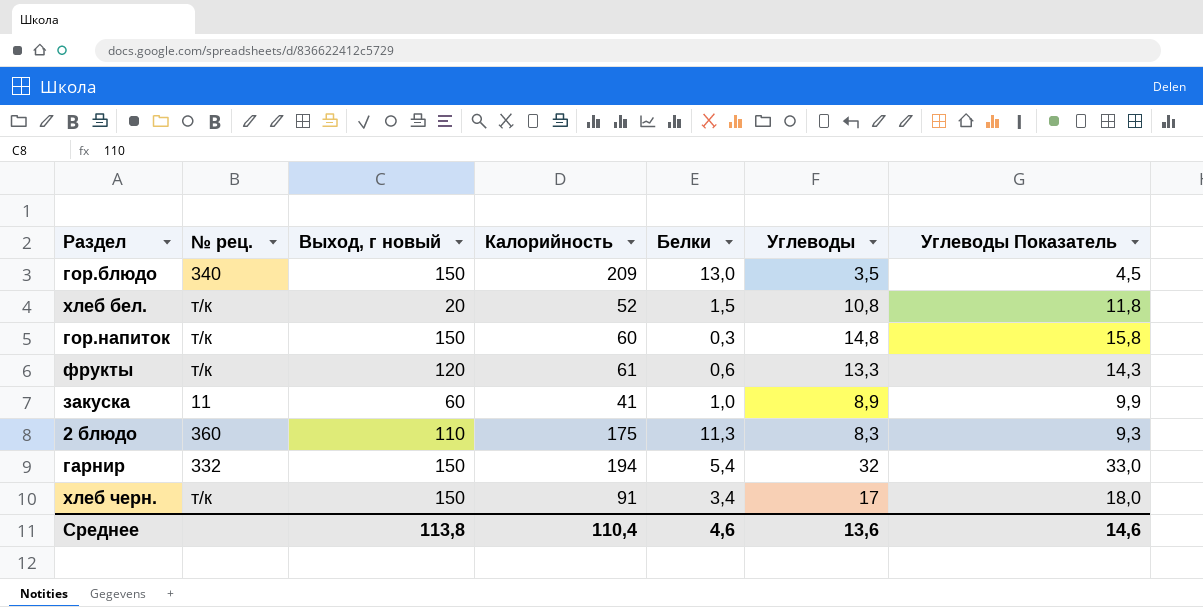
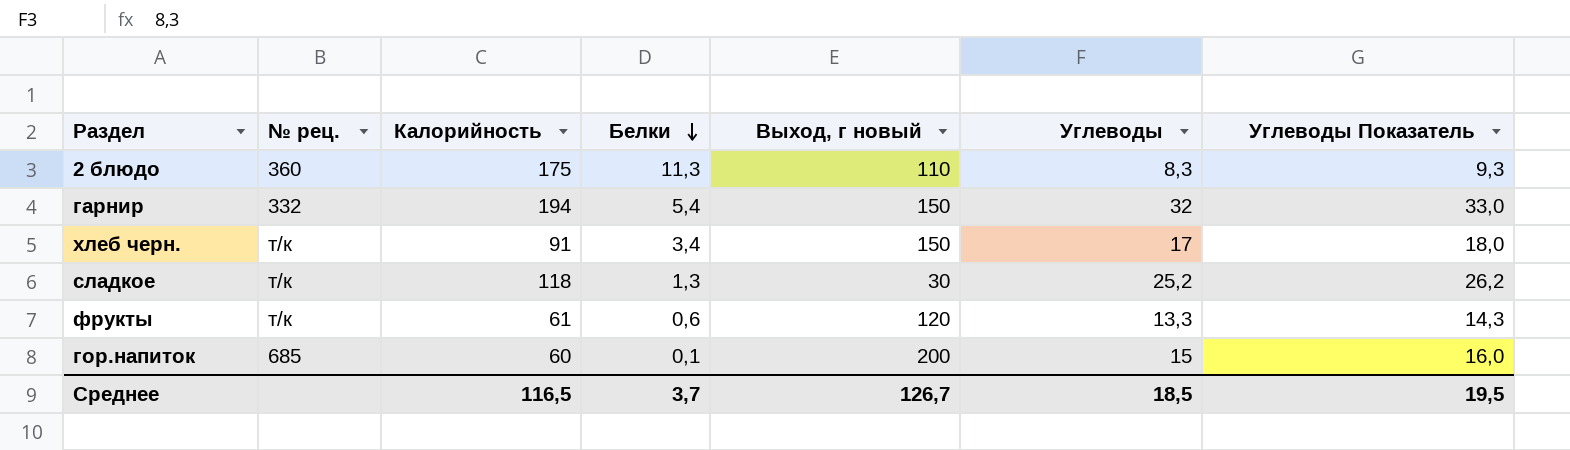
row order: none -> Белки descending
column Выход, г новый | position: 3 -> 5
row гор.блюдо: 340 | 150 | 209 | 13,0 | 3,5 | 4,5 -> none
row хлеб бел.: т/к | 20 | 52 | 1,5 | 10,8 | 11,8 -> none
row закуска: 11 | 60 | 41 | 1,0 | 8,9 | 9,9 -> none
row сладкое: none -> т/к | 118 | 1,3 | 30 | 25,2 | 26,2
гор.напиток | № рец.: т/к -> 685
гор.напиток | Белки: 0,3 -> 0,1
гор.напиток | Выход, г новый: 150 -> 200
гор.напиток | Углеводы: 14,8 -> 15
гор.напиток | Углеводы Показатель: 15,8 -> 16,0
Среднее | Калорийность: 110,4 -> 116,5
Среднее | Белки: 4,6 -> 3,7
Среднее | Выход, г новый: 113,8 -> 126,7
Среднее | Углеводы: 13,6 -> 18,5
Среднее | Углеводы Показатель: 14,6 -> 19,5

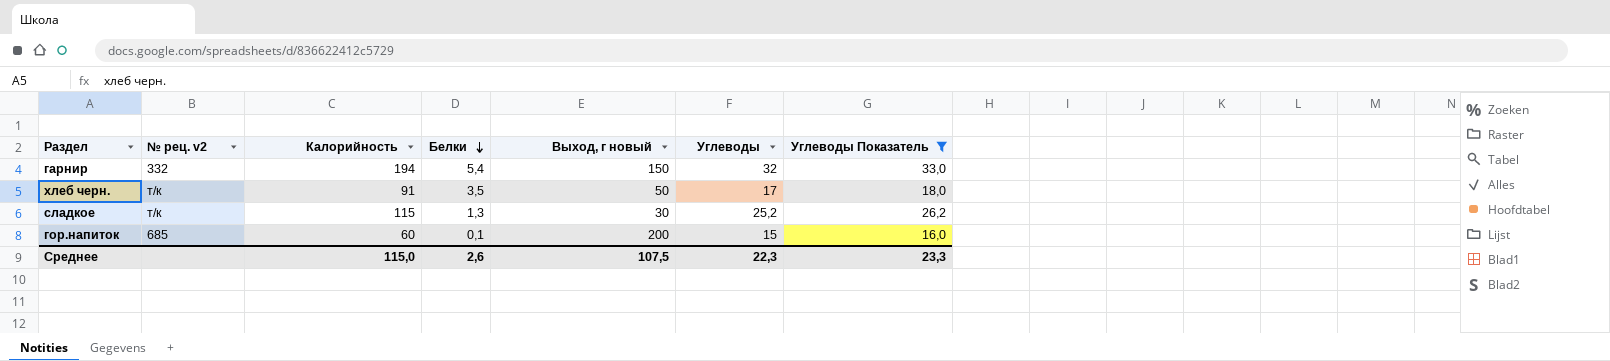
filter: none -> Углеводы Показатель >= 16,0
column name: № рец. -> № рец. v2
хлеб черн. | Белки: 3,4 -> 3,5
хлеб черн. | Выход, г новый: 150 -> 50
сладкое | Калорийность: 118 -> 115
Среднее | Калорийность: 116,5 -> 115,0
Среднее | Белки: 3,7 -> 2,6
Среднее | Выход, г новый: 126,7 -> 107,5
Среднее | Углеводы: 18,5 -> 22,3
Среднее | Углеводы Показатель: 19,5 -> 23,3

